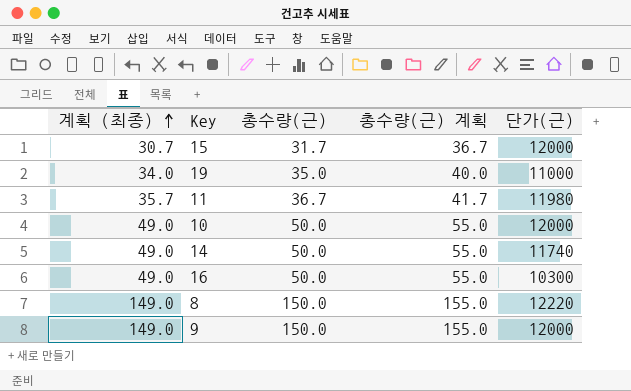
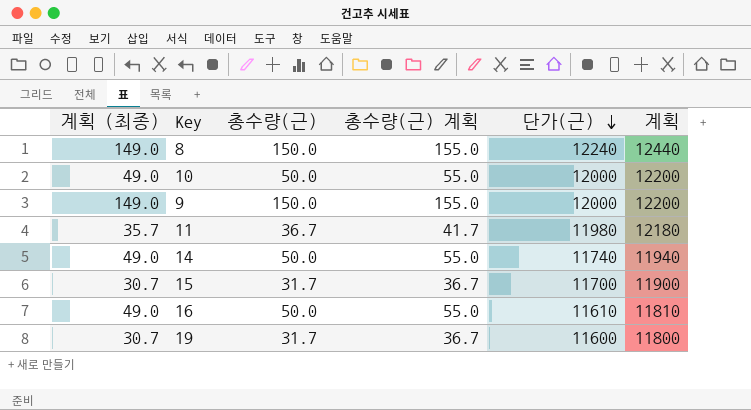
row order: 계획 (최종) ascending -> 단가(근) descending
column 계획 | formula: none -> [단가(근)] + 200
8 | 단가(근): 12220 -> 12240
15 | 단가(근): 12000 -> 11700
16 | 단가(근): 10300 -> 11610
19 | 계획 (최종): 34.0 -> 30.7
19 | 총수량(근): 35.0 -> 31.7
19 | 총수량(근) 계획: 40.0 -> 36.7
19 | 단가(근): 11000 -> 11600

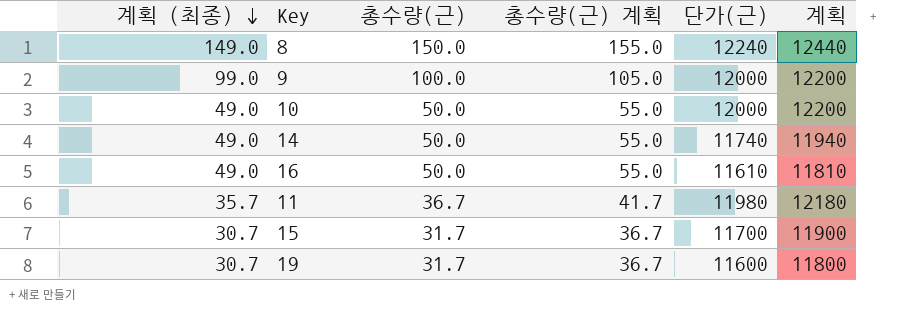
row order: 단가(근) descending -> 계획 (최종) descending
9 | 계획 (최종): 149.0 -> 99.0
9 | 총수량(근): 150.0 -> 100.0
9 | 총수량(근) 계획: 155.0 -> 105.0

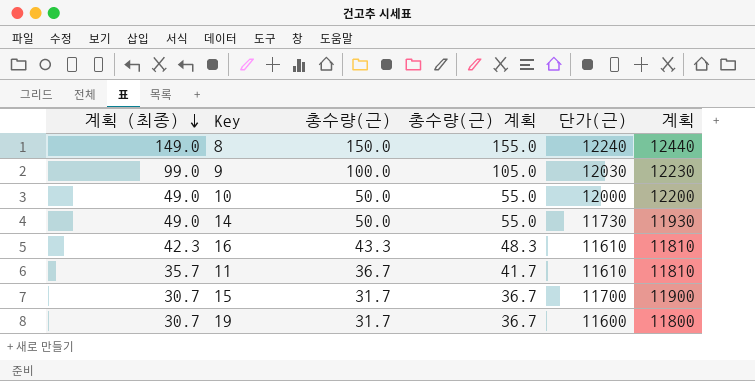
9 | 단가(근): 12000 -> 12030
9 | 계획: 12200 -> 12230
14 | 단가(근): 11740 -> 11730
14 | 계획: 11940 -> 11930
16 | 계획 (최종): 49.0 -> 42.3
16 | 총수량(근): 50.0 -> 43.3
16 | 총수량(근) 계획: 55.0 -> 48.3
11 | 단가(근): 11980 -> 11610
11 | 계획: 12180 -> 11810

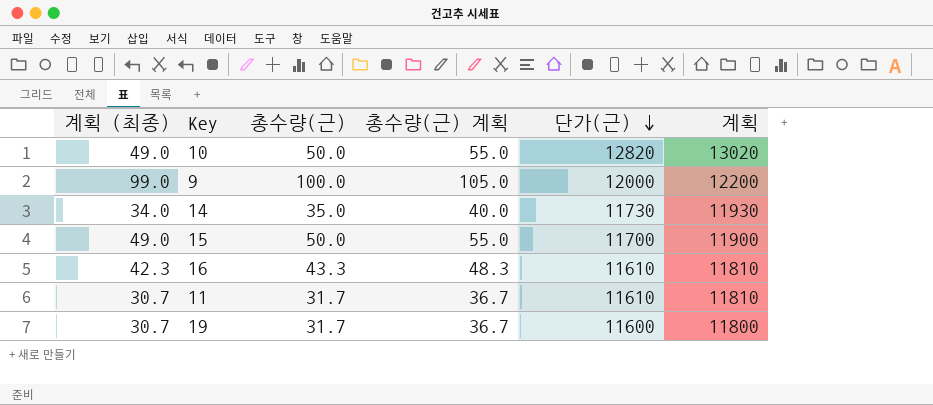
row order: 계획 (최종) descending -> 단가(근) descending
row 8: 149.0 | 150.0 | 155.0 | 12240 | 12440 -> none
10 | 단가(근): 12000 -> 12820
10 | 계획: 12200 -> 13020
9 | 단가(근): 12030 -> 12000
9 | 계획: 12230 -> 12200
14 | 계획 (최종): 49.0 -> 34.0
14 | 총수량(근): 50.0 -> 35.0
14 | 총수량(근) 계획: 55.0 -> 40.0
15 | 계획 (최종): 30.7 -> 49.0
15 | 총수량(근): 31.7 -> 50.0
15 | 총수량(근) 계획: 36.7 -> 55.0
11 | 계획 (최종): 35.7 -> 30.7
11 | 총수량(근): 36.7 -> 31.7
11 | 총수량(근) 계획: 41.7 -> 36.7

